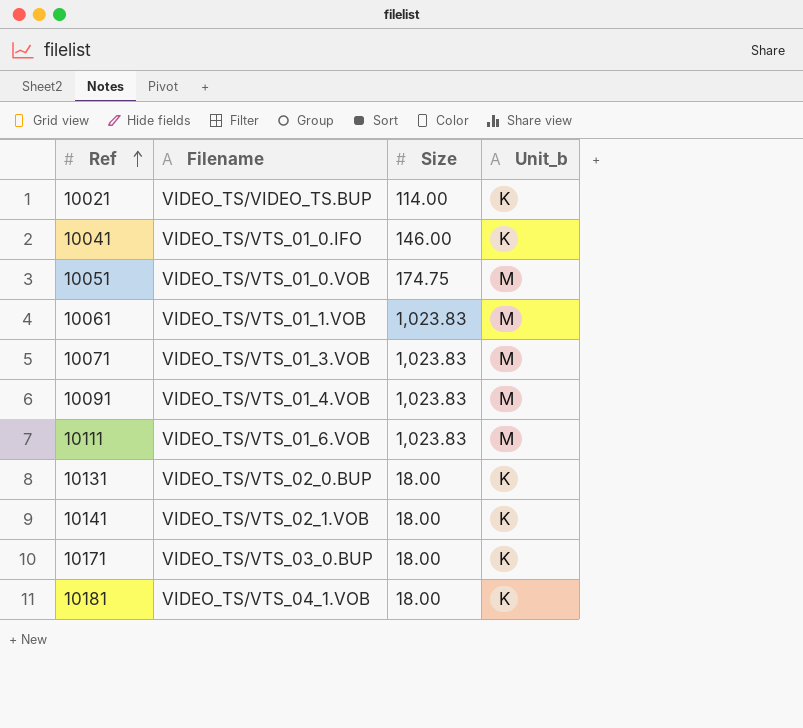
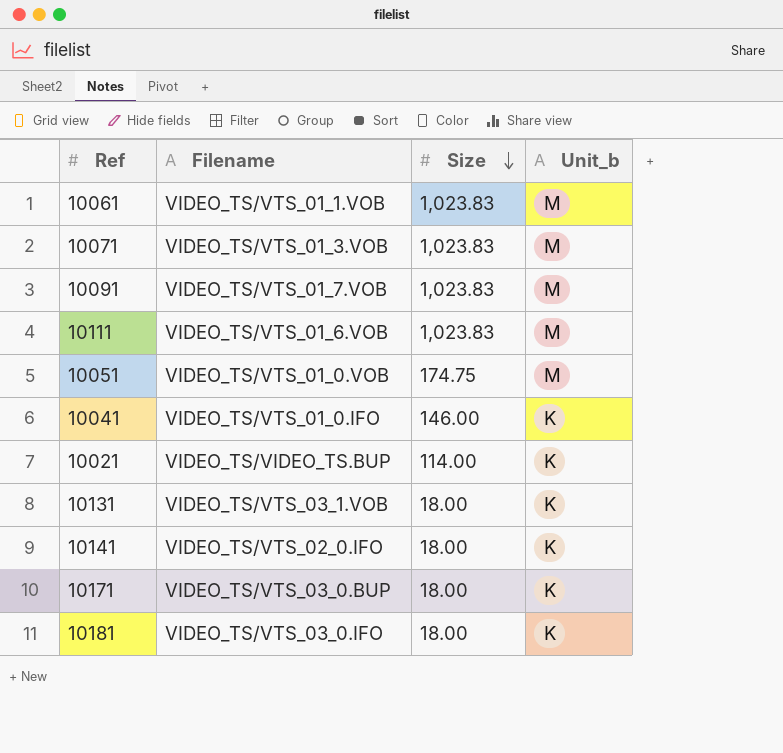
row order: Ref ascending -> Size descending
10091 | Filename: VIDEO_TS/VTS_01_4.VOB -> VIDEO_TS/VTS_01_7.VOB
10131 | Filename: VIDEO_TS/VTS_02_0.BUP -> VIDEO_TS/VTS_03_1.VOB
10141 | Filename: VIDEO_TS/VTS_02_1.VOB -> VIDEO_TS/VTS_02_0.IFO
10181 | Filename: VIDEO_TS/VTS_04_1.VOB -> VIDEO_TS/VTS_03_0.IFO

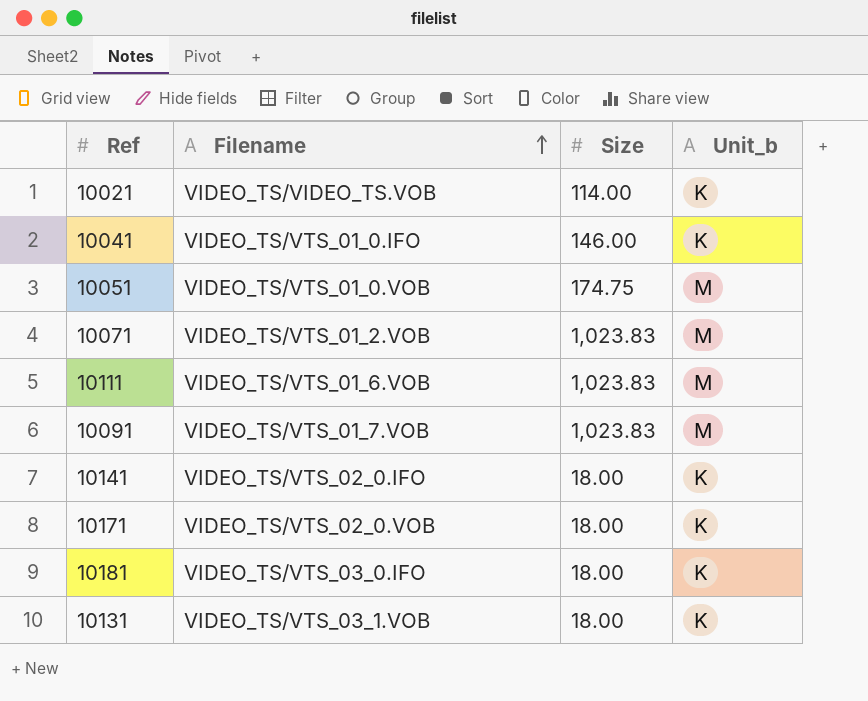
row order: Size descending -> Filename ascending
row 10061: VIDEO_TS/VTS_01_1.VOB | 1,023.83 | M -> none
10021 | Filename: VIDEO_TS/VIDEO_TS.BUP -> VIDEO_TS/VIDEO_TS.VOB
10071 | Filename: VIDEO_TS/VTS_01_3.VOB -> VIDEO_TS/VTS_01_2.VOB
10171 | Filename: VIDEO_TS/VTS_03_0.BUP -> VIDEO_TS/VTS_02_0.VOB

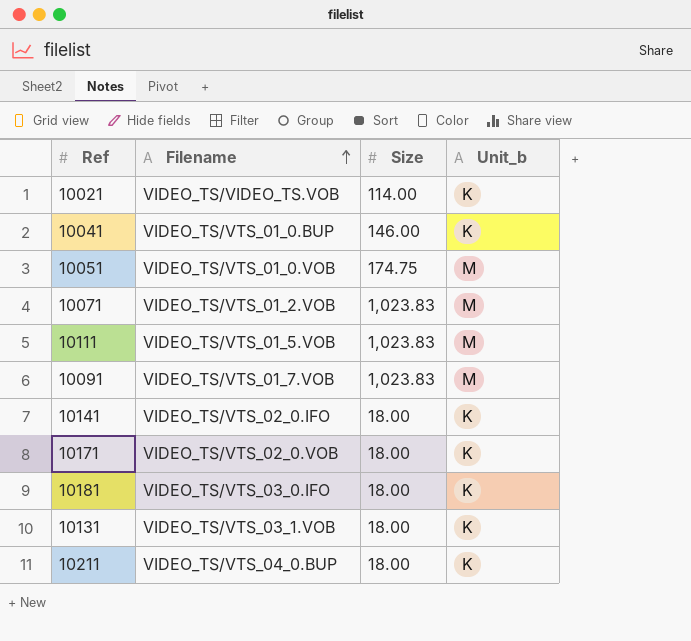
10041 | Filename: VIDEO_TS/VTS_01_0.IFO -> VIDEO_TS/VTS_01_0.BUP
10111 | Filename: VIDEO_TS/VTS_01_6.VOB -> VIDEO_TS/VTS_01_5.VOB
row 10211: none -> VIDEO_TS/VTS_04_0.BUP | 18.00 | K

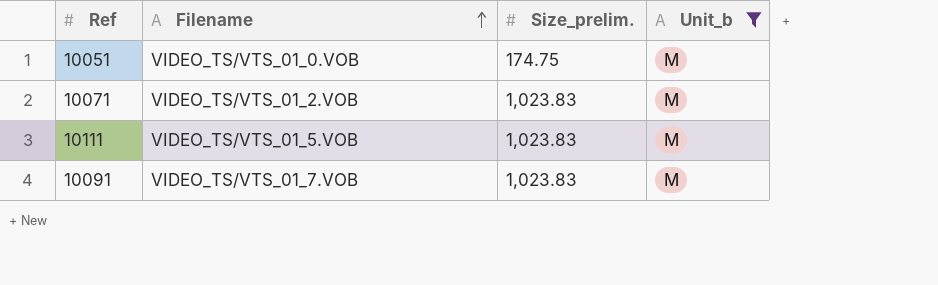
filter: none -> Unit_b = M
column name: Size -> Size_prelim.

